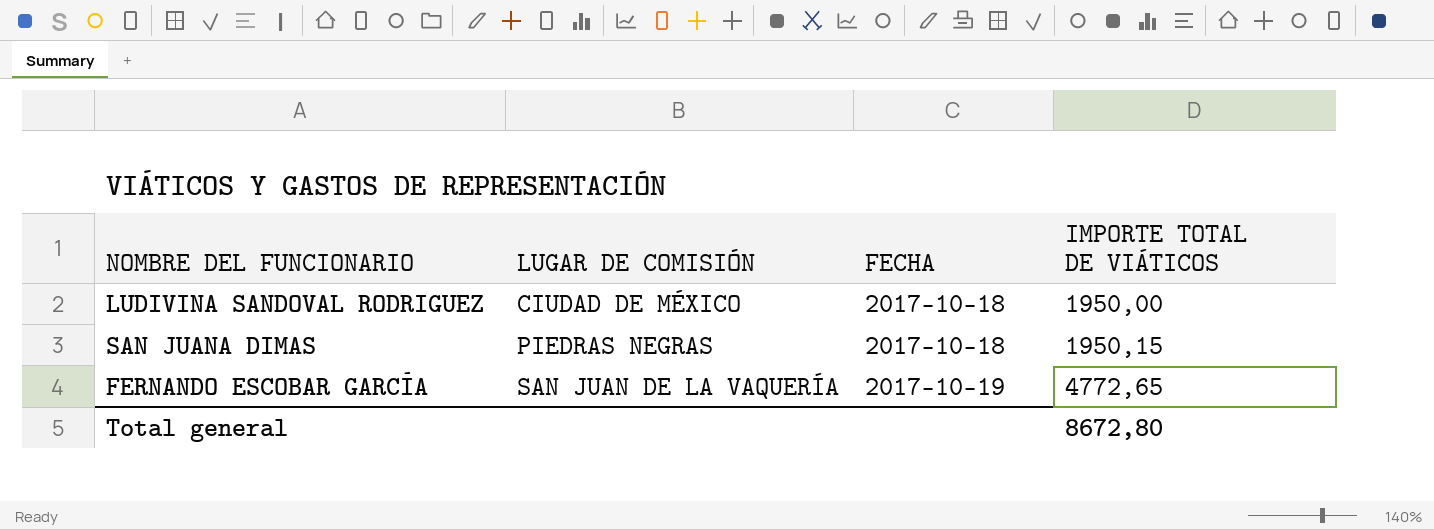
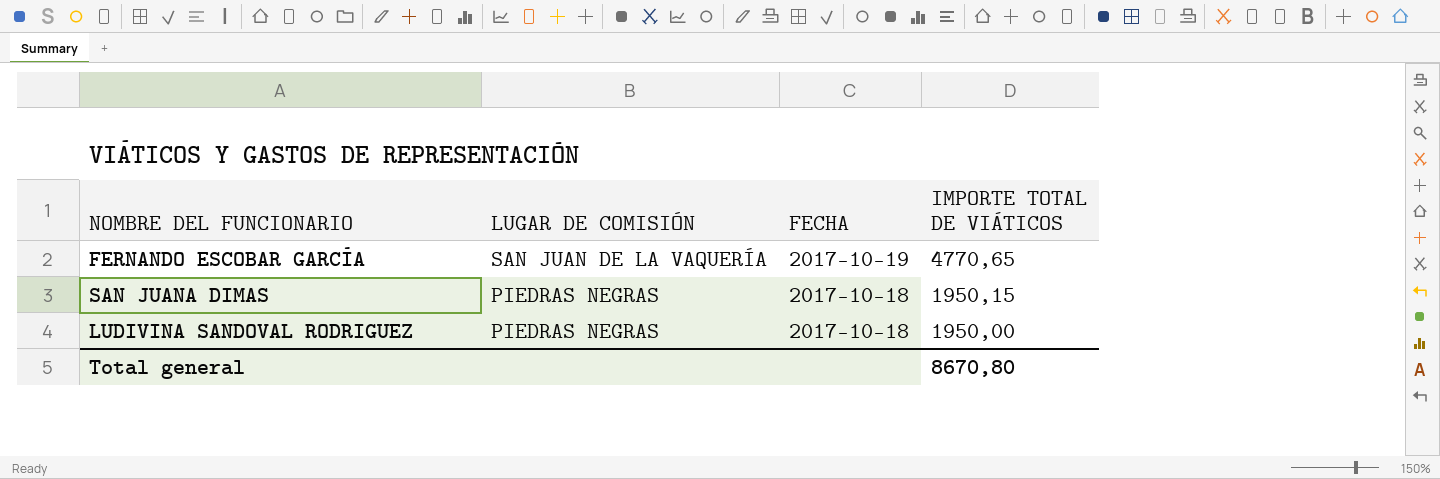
row order: LUGAR DE COMISIÓN ascending -> LUGAR DE COMISIÓN descending
FERNANDO ESCOBAR GARCÍA | IMPORTE TOTAL DE VIÁTICOS: 4772,65 -> 4770,65
LUDIVINA SANDOVAL RODRIGUEZ | LUGAR DE COMISIÓN: CIUDAD DE MÉXICO -> PIEDRAS NEGRAS
Total general | IMPORTE TOTAL DE VIÁTICOS: 8672,80 -> 8670,80

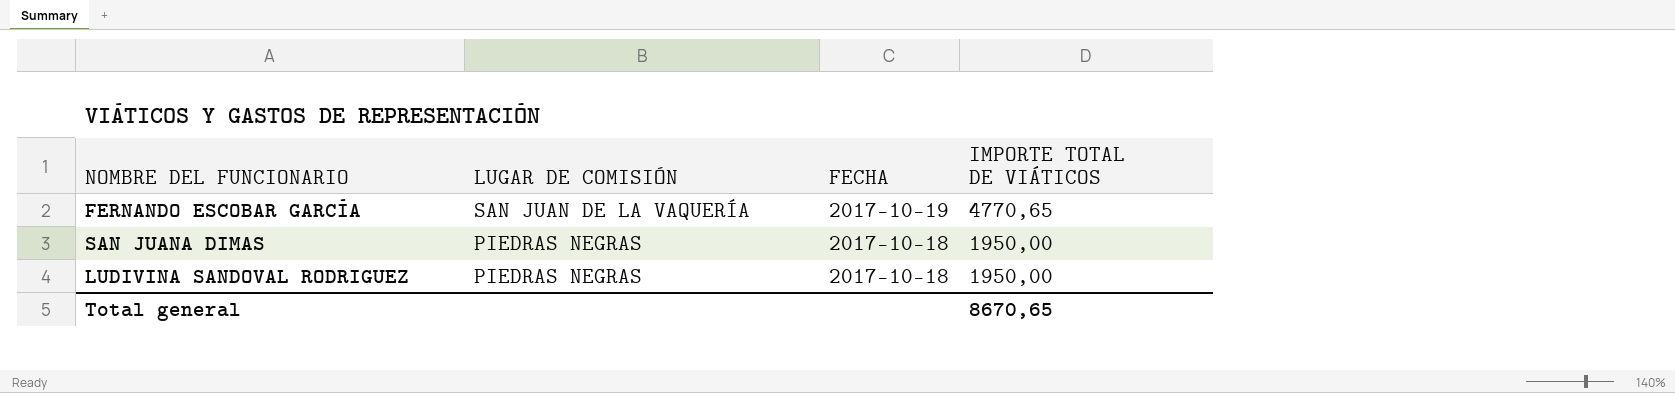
SAN JUANA DIMAS | IMPORTE TOTAL DE VIÁTICOS: 1950,15 -> 1950,00
Total general | IMPORTE TOTAL DE VIÁTICOS: 8670,80 -> 8670,65

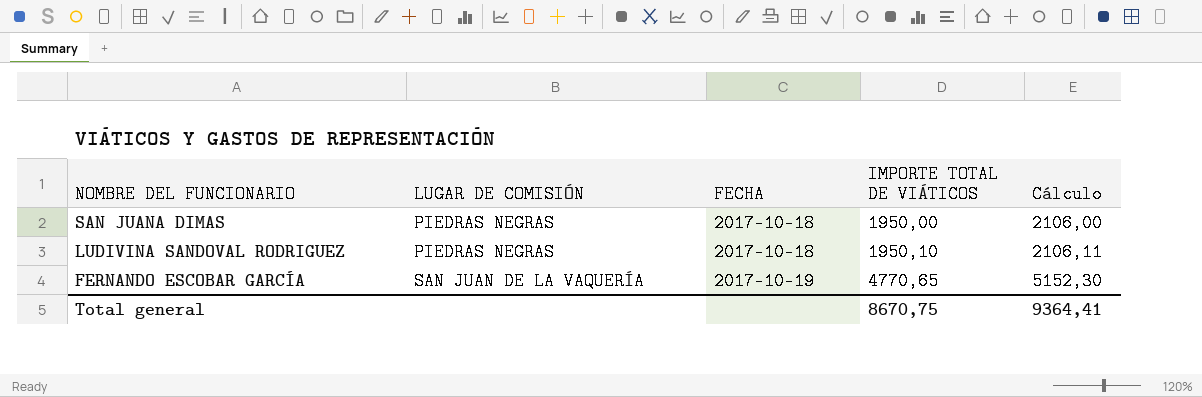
row order: LUGAR DE COMISIÓN descending -> NOMBRE DEL FUNCIONARIO descending
column Cálculo | formula: none -> [IMPORTE TOTAL DE VIÁTICOS] * 1,08
LUDIVINA SANDOVAL RODRIGUEZ | IMPORTE TOTAL DE VIÁTICOS: 1950,00 -> 1950,10
Total general | IMPORTE TOTAL DE VIÁTICOS: 8670,65 -> 8670,75

